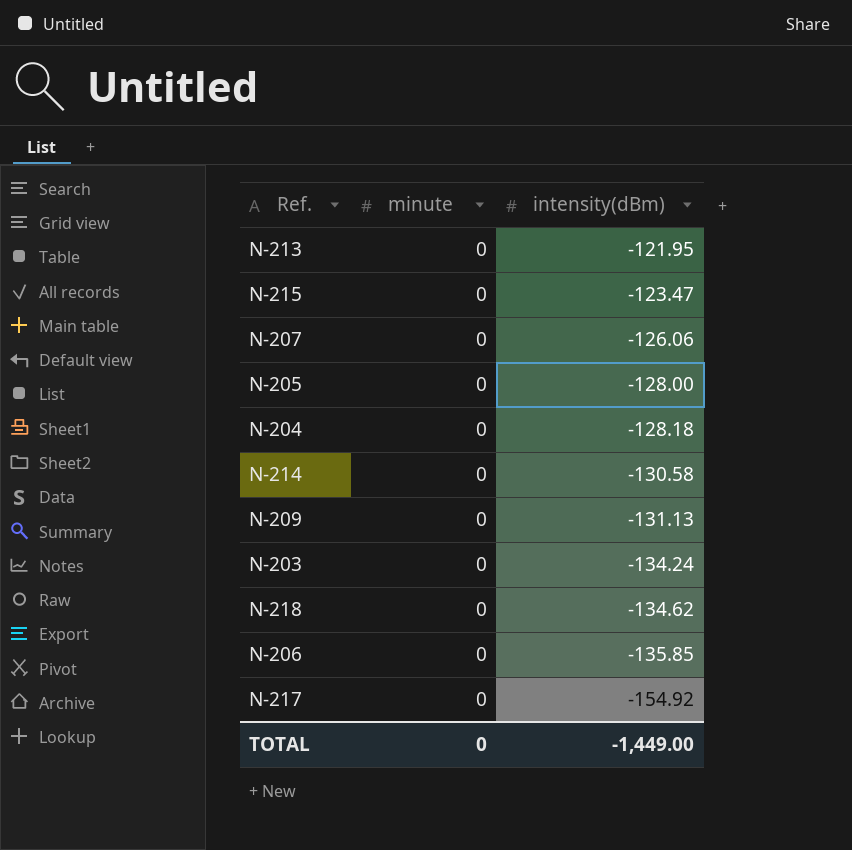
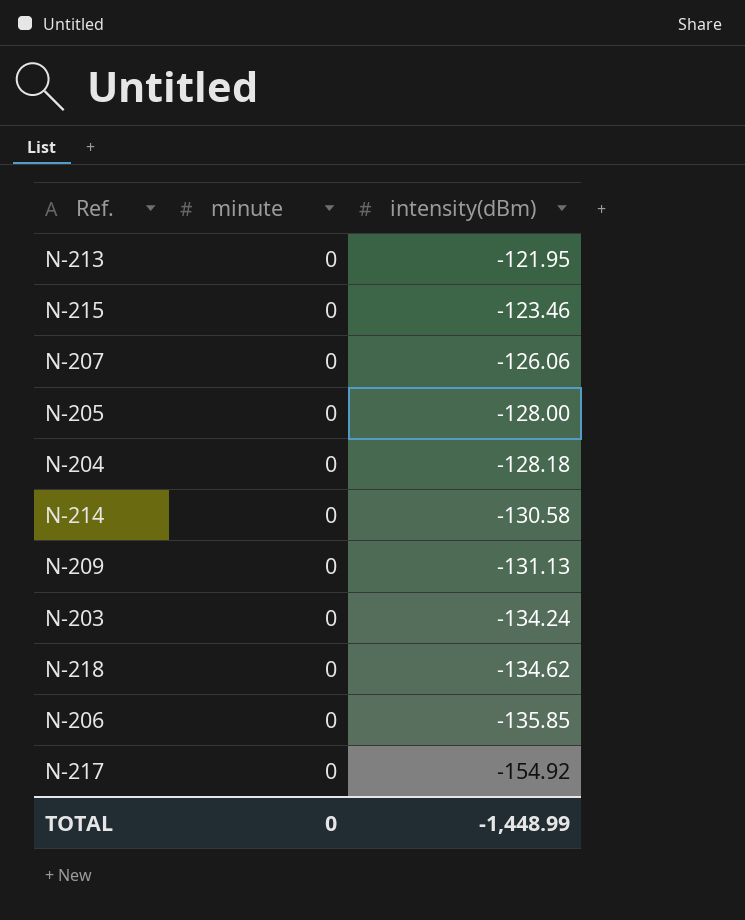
N-215 | intensity(dBm): -123.47 -> -123.46
TOTAL | intensity(dBm): -1,449.00 -> -1,448.99

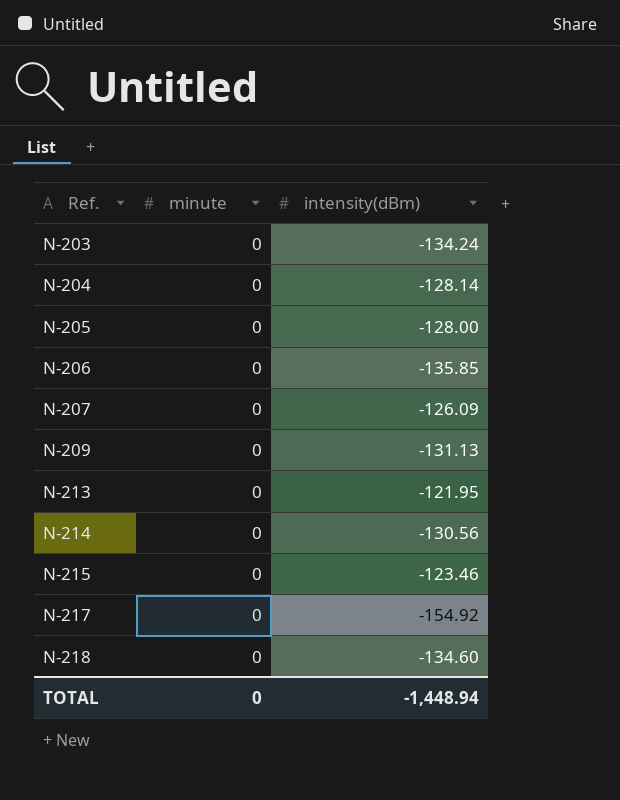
row order: intensity(dBm) descending -> Ref. ascending
N-204 | intensity(dBm): -128.18 -> -128.14
N-207 | intensity(dBm): -126.06 -> -126.09
N-214 | intensity(dBm): -130.58 -> -130.56
N-218 | intensity(dBm): -134.62 -> -134.60
TOTAL | intensity(dBm): -1,448.99 -> -1,448.94

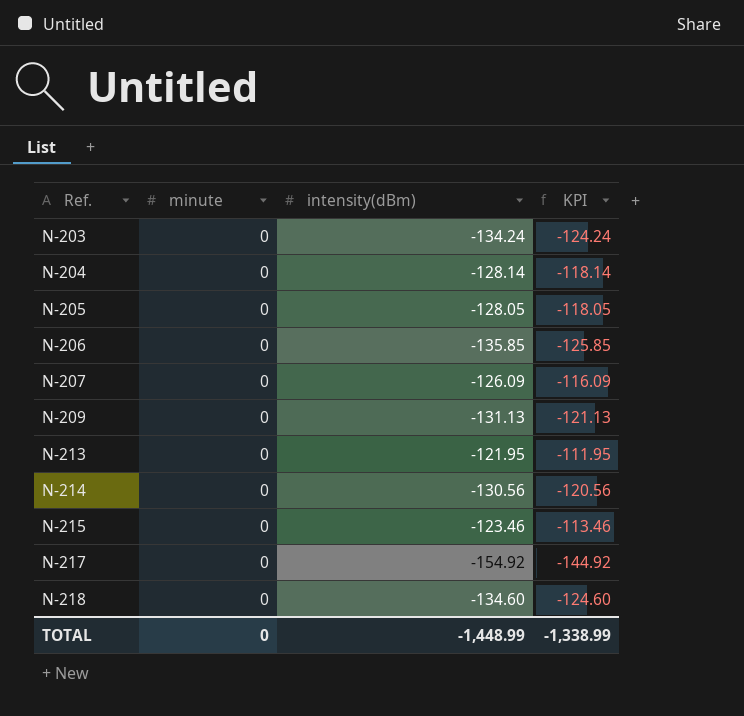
column KPI | formula: none -> [intensity(dBm)] + 10
N-205 | intensity(dBm): -128.00 -> -128.05
TOTAL | intensity(dBm): -1,448.94 -> -1,448.99

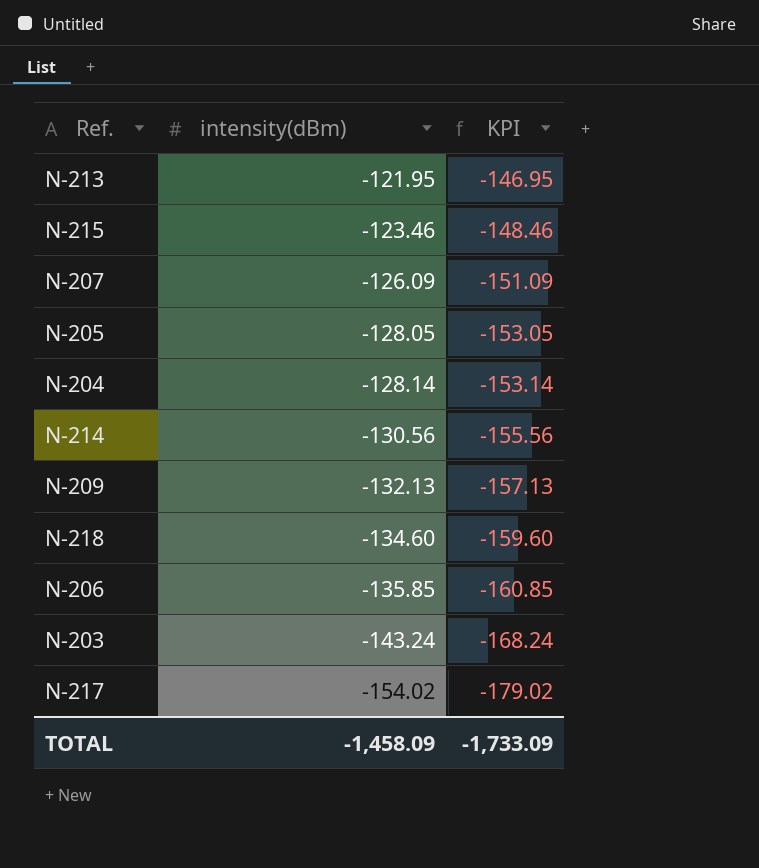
row order: Ref. ascending -> intensity(dBm) descending
column minute | position: 2 -> none
column KPI | formula: [intensity(dBm)] + 10 -> [intensity(dBm)] - 25
N-209 | intensity(dBm): -131.13 -> -132.13
N-203 | intensity(dBm): -134.24 -> -143.24
N-217 | intensity(dBm): -154.92 -> -154.02
TOTAL | intensity(dBm): -1,448.99 -> -1,458.09
TOTAL | KPI: -1,338.99 -> -1,733.09

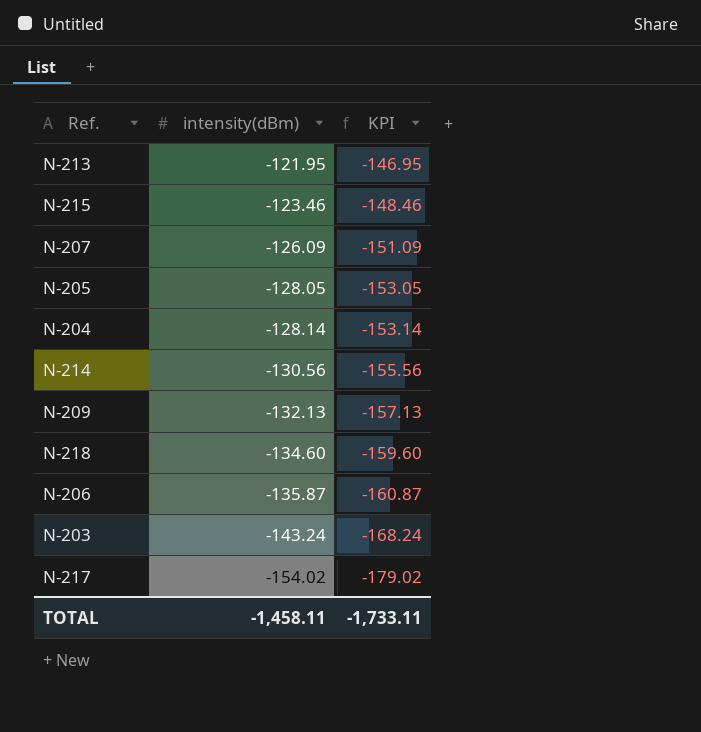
N-206 | intensity(dBm): -135.85 -> -135.87
N-206 | KPI: -160.85 -> -160.87
TOTAL | intensity(dBm): -1,458.09 -> -1,458.11
TOTAL | KPI: -1,733.09 -> -1,733.11

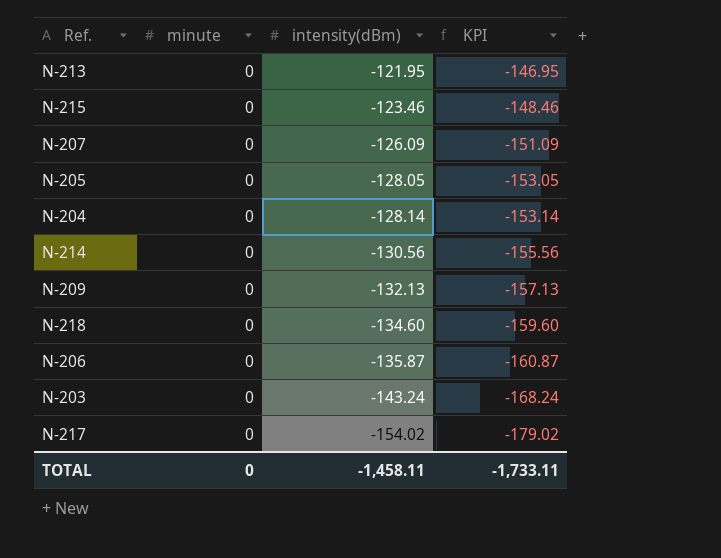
column minute | position: none -> 2

